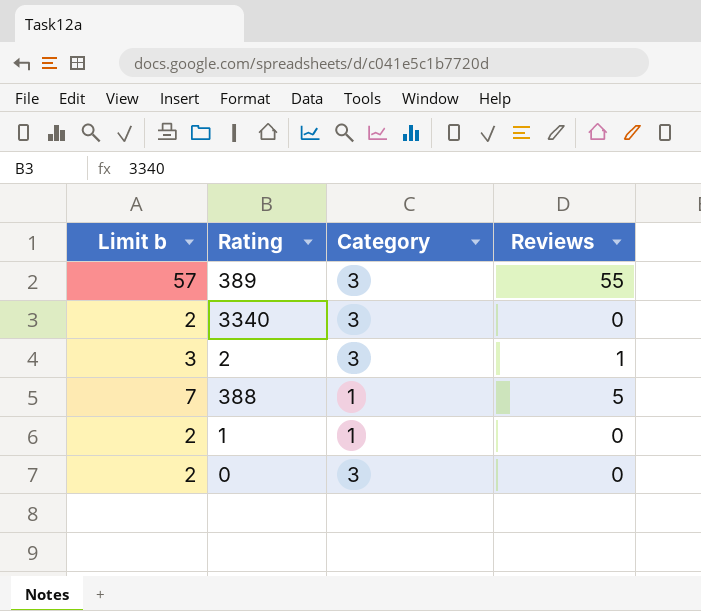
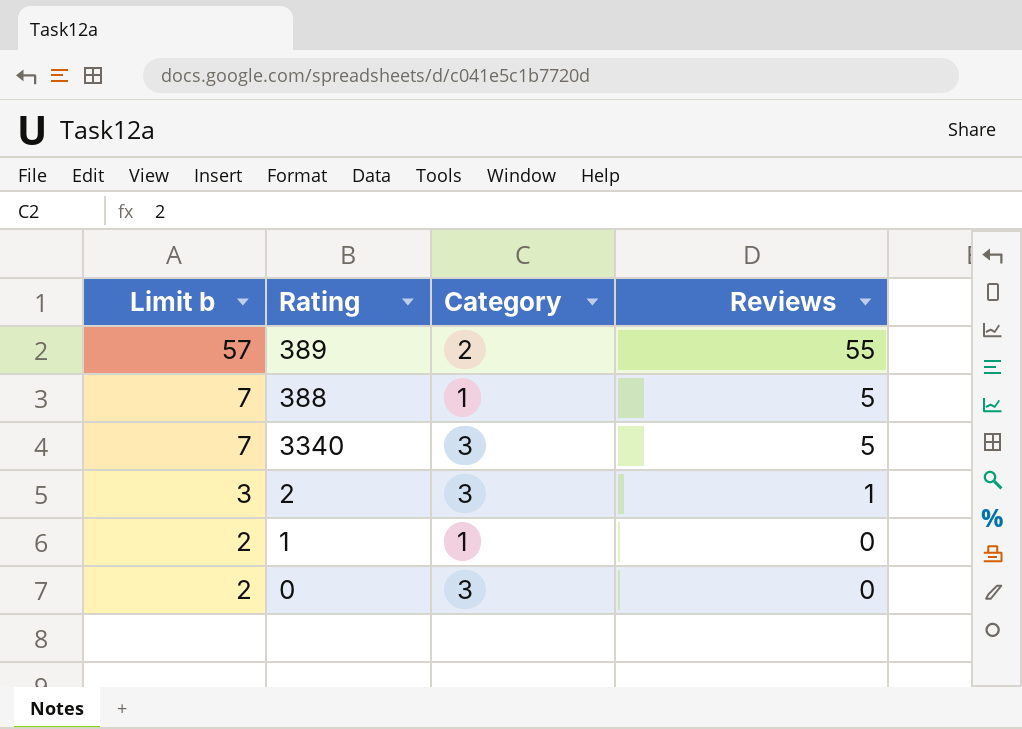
row order: none -> Limit b descending
389 | Category: 3 -> 2
3340 | Limit b: 2 -> 7
3340 | Reviews: 0 -> 5

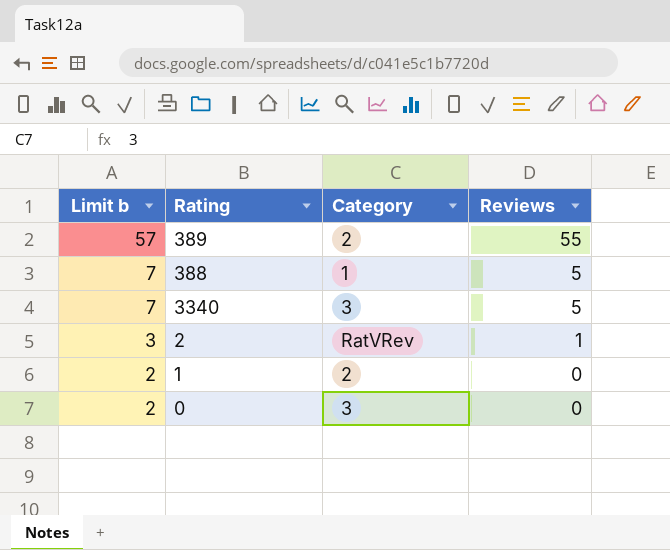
2 | Category: 3 -> RatVRev
1 | Category: 1 -> 2

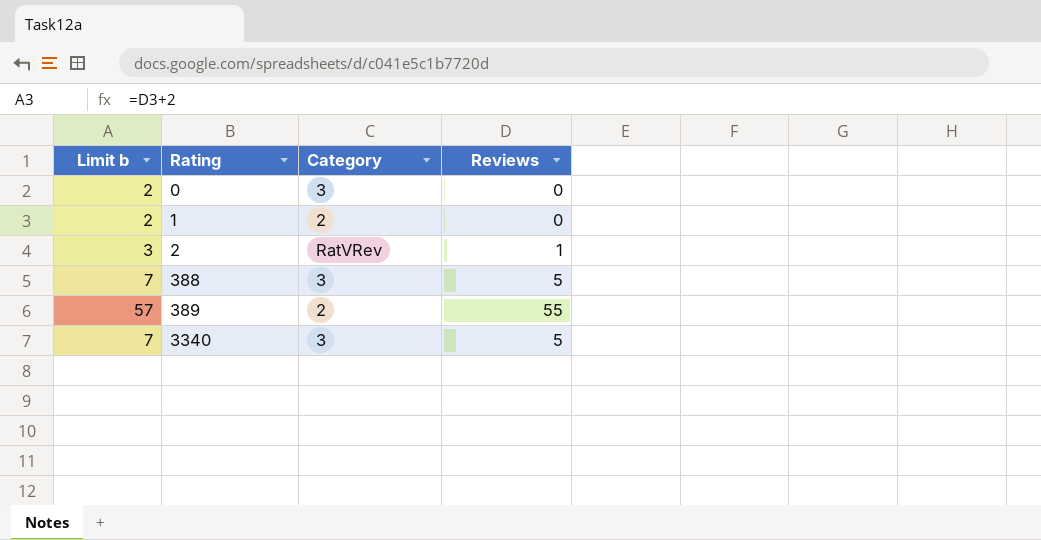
row order: Limit b descending -> Rating ascending
388 | Category: 1 -> 3

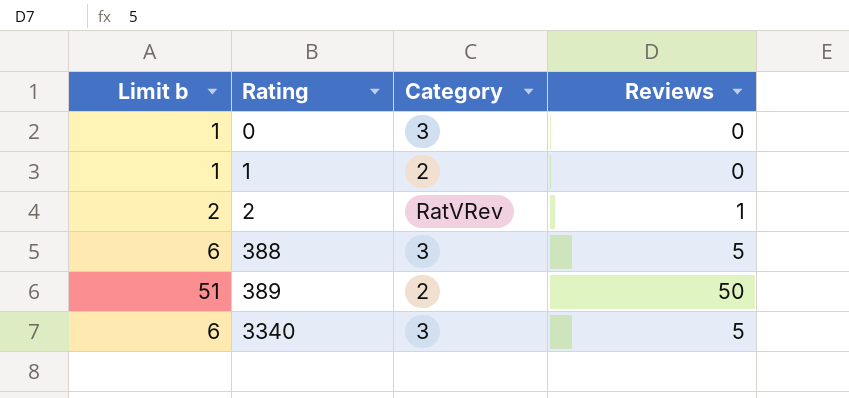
column Limit b | formula: [Reviews] + 2 -> [Reviews] + 1
389 | Reviews: 55 -> 50

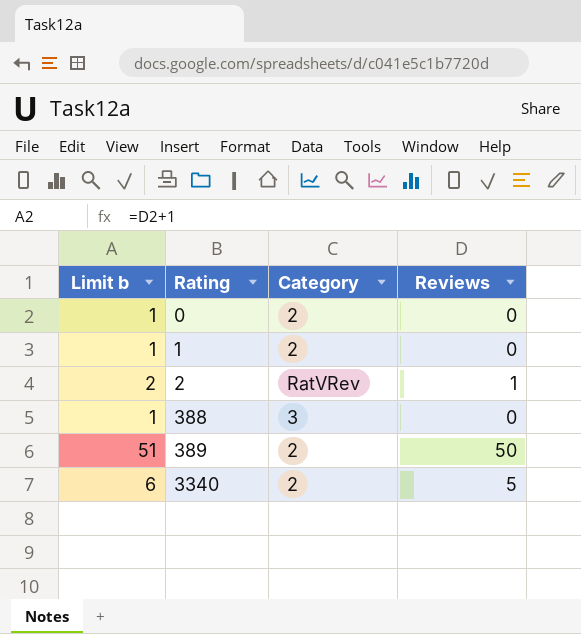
0 | Category: 3 -> 2
388 | Limit b: 6 -> 1
388 | Reviews: 5 -> 0
3340 | Category: 3 -> 2

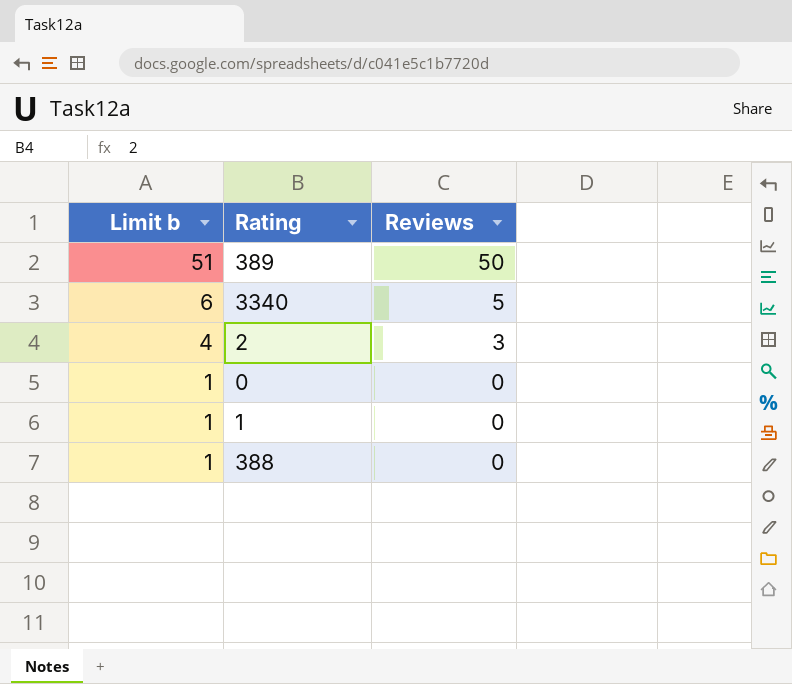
row order: Rating ascending -> Limit b descending
column Category | position: 3 -> none
2 | Limit b: 2 -> 4
2 | Reviews: 1 -> 3

